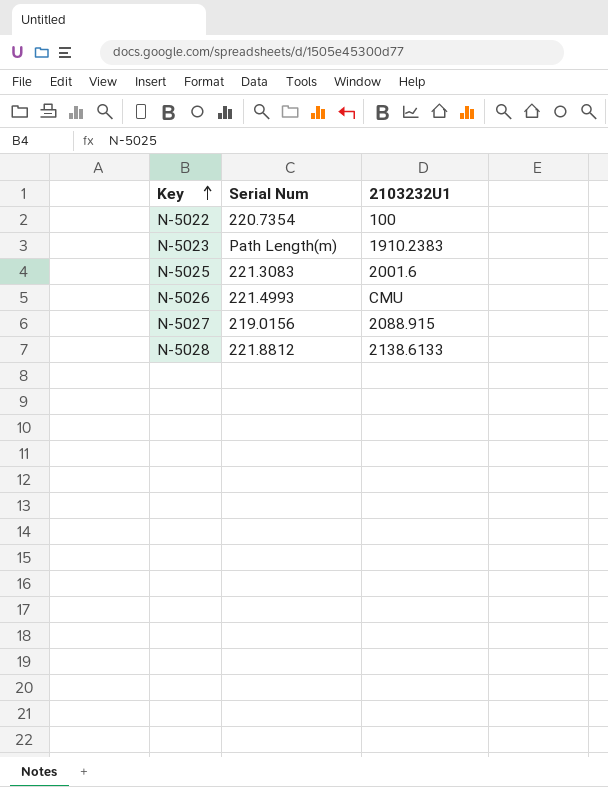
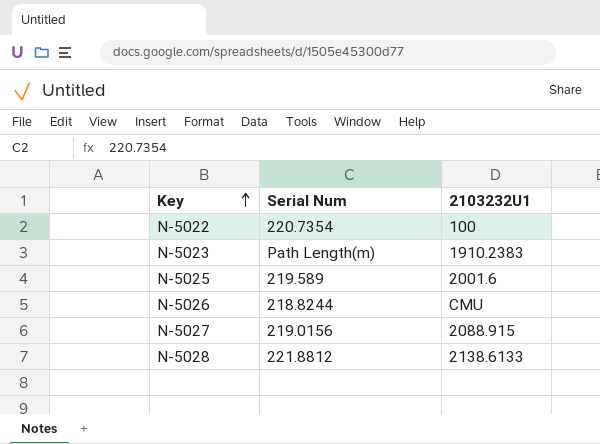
N-5025 | Serial Num: 221.3083 -> 219.589
N-5026 | Serial Num: 221.4993 -> 218.8244

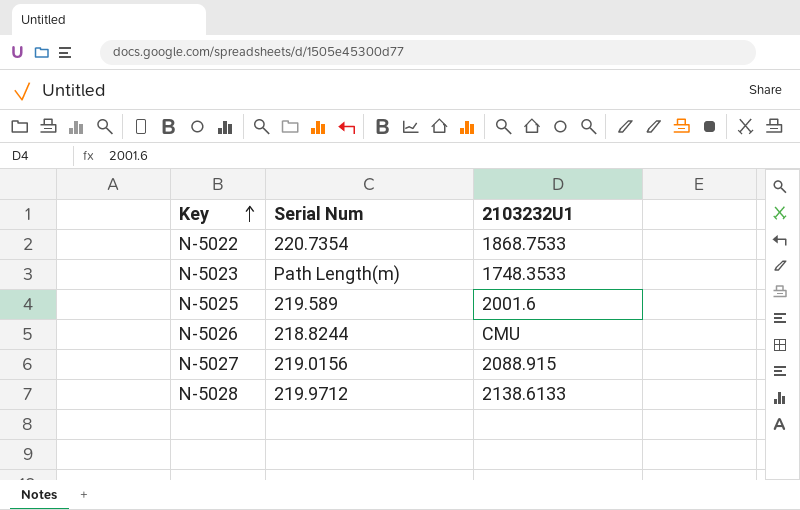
N-5022 | 2103232U1: 100 -> 1868.7533
N-5023 | 2103232U1: 1910.2383 -> 1748.3533
N-5028 | Serial Num: 221.8812 -> 219.9712

